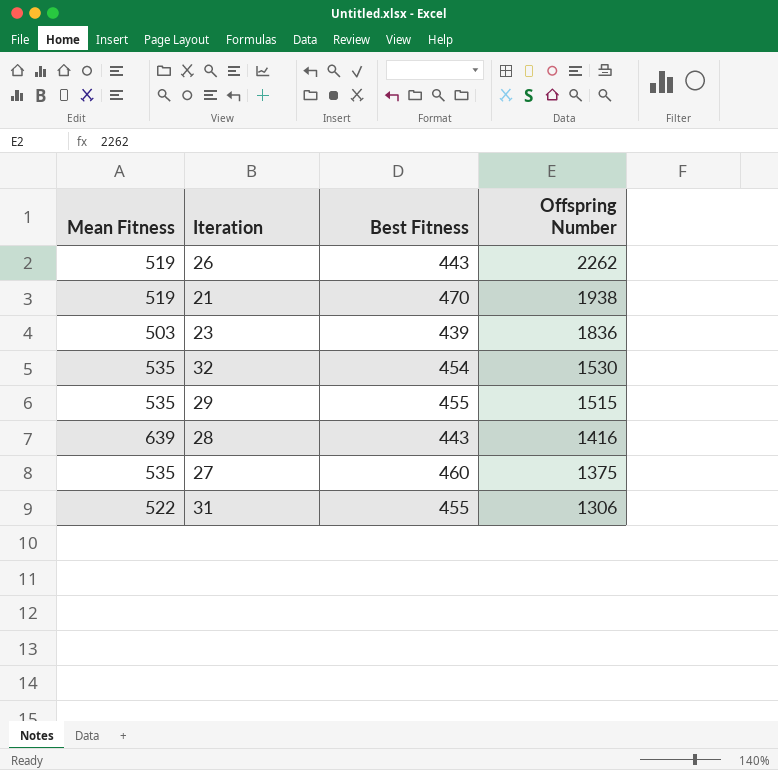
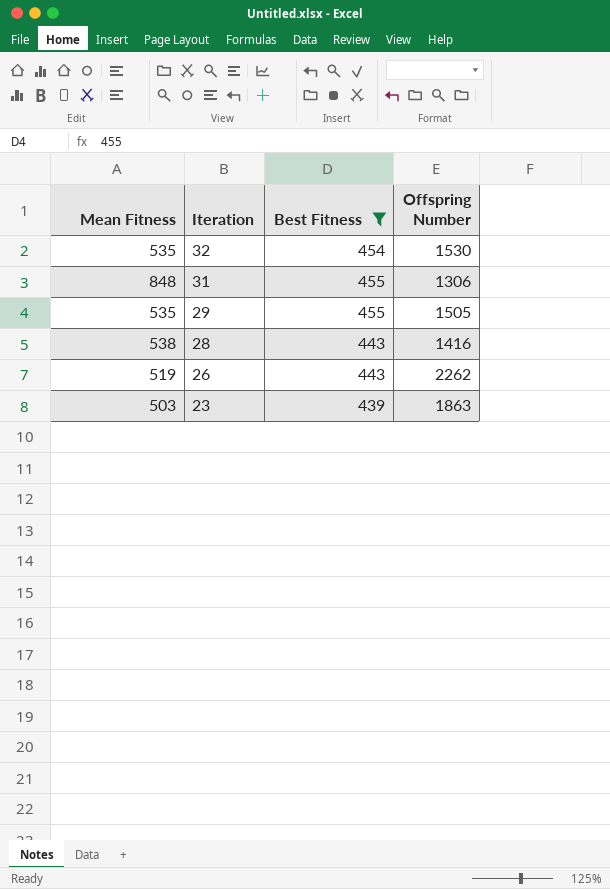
filter: none -> Best Fitness <= 455
row order: Offspring Number descending -> Iteration descending
31 | Mean Fitness: 522 -> 848
29 | Offspring Number: 1515 -> 1505
28 | Mean Fitness: 639 -> 538
23 | Offspring Number: 1836 -> 1863

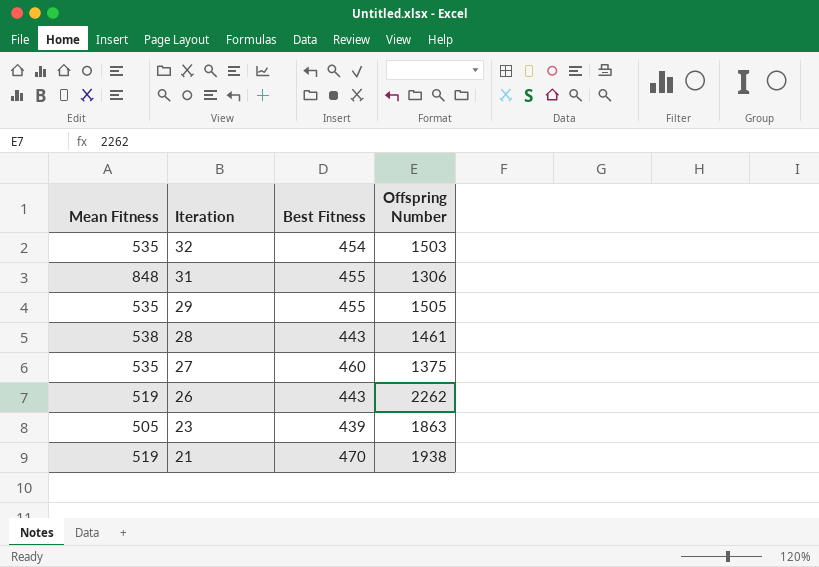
filter: Best Fitness <= 455 -> none
32 | Offspring Number: 1530 -> 1503
28 | Offspring Number: 1416 -> 1461
23 | Mean Fitness: 503 -> 505

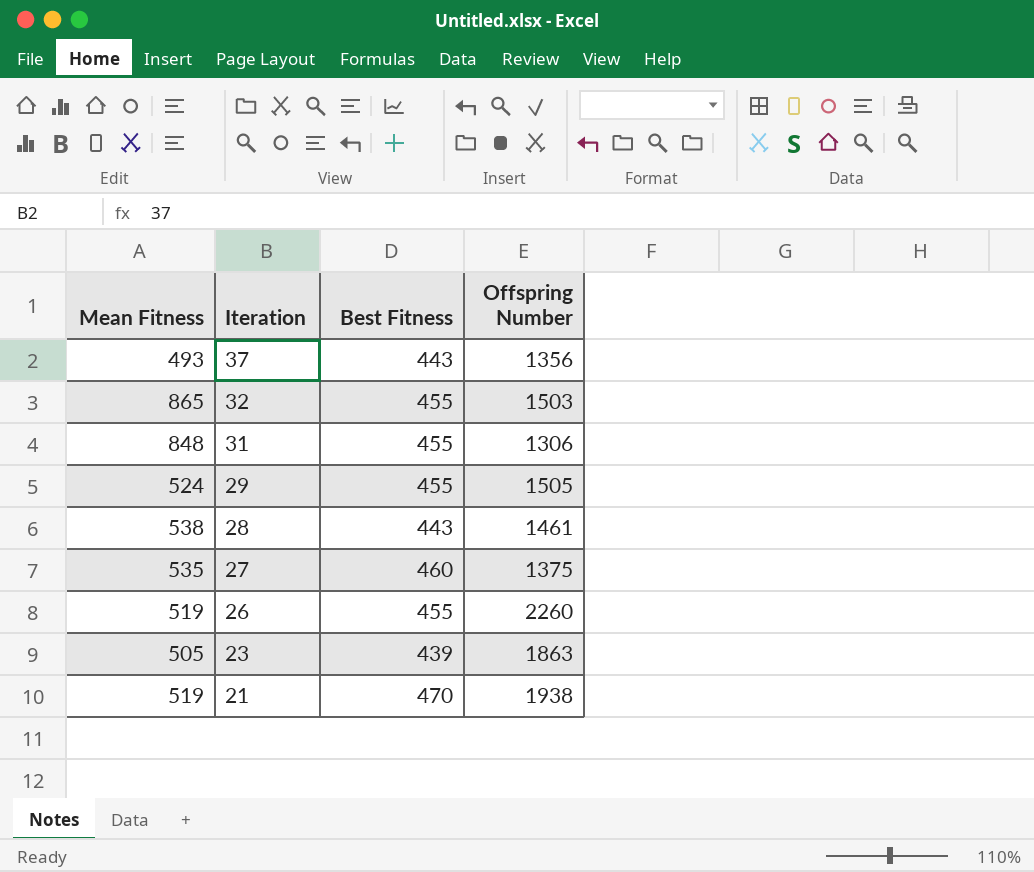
row 37: none -> 493 | 443 | 1356
32 | Mean Fitness: 535 -> 865
32 | Best Fitness: 454 -> 455
29 | Mean Fitness: 535 -> 524
26 | Best Fitness: 443 -> 455
26 | Offspring Number: 2262 -> 2260

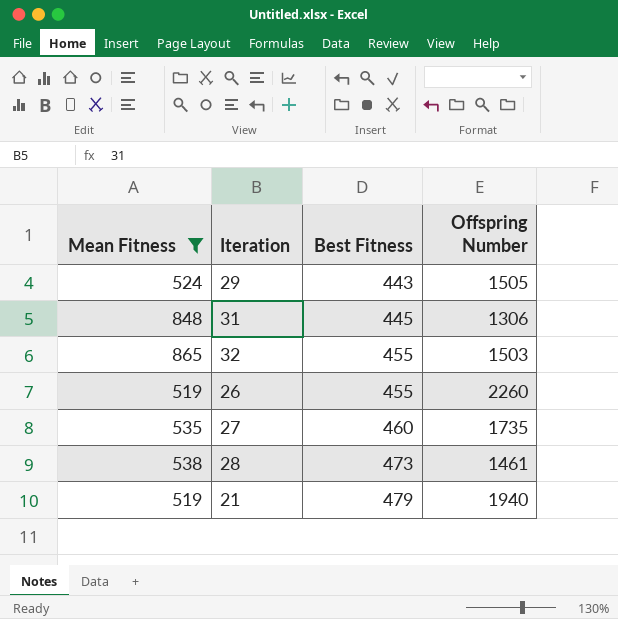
filter: none -> Mean Fitness >= 519
row order: Iteration descending -> Best Fitness ascending
29 | Best Fitness: 455 -> 443
31 | Best Fitness: 455 -> 445
27 | Offspring Number: 1375 -> 1735
28 | Best Fitness: 443 -> 473
21 | Best Fitness: 470 -> 479
21 | Offspring Number: 1938 -> 1940

